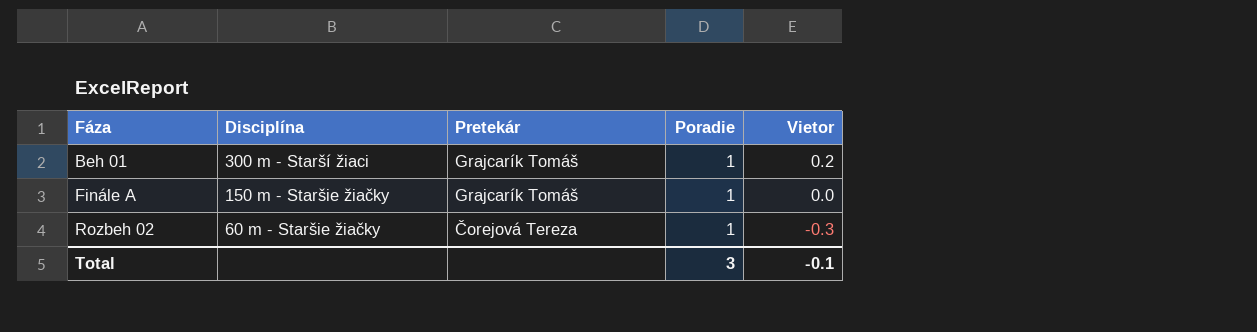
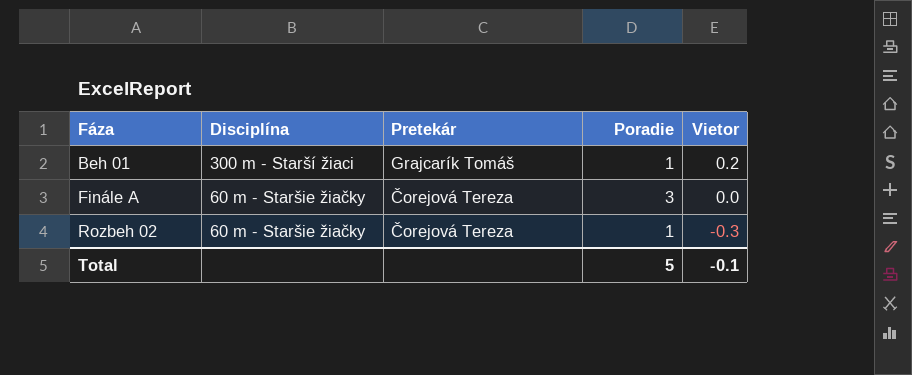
Finále A | Disciplína: 150 m - Staršie žiačky -> 60 m - Staršie žiačky
Finále A | Pretekár: Grajcarík Tomáš -> Čorejová Tereza
Finále A | Poradie: 1 -> 3
Total | Poradie: 3 -> 5

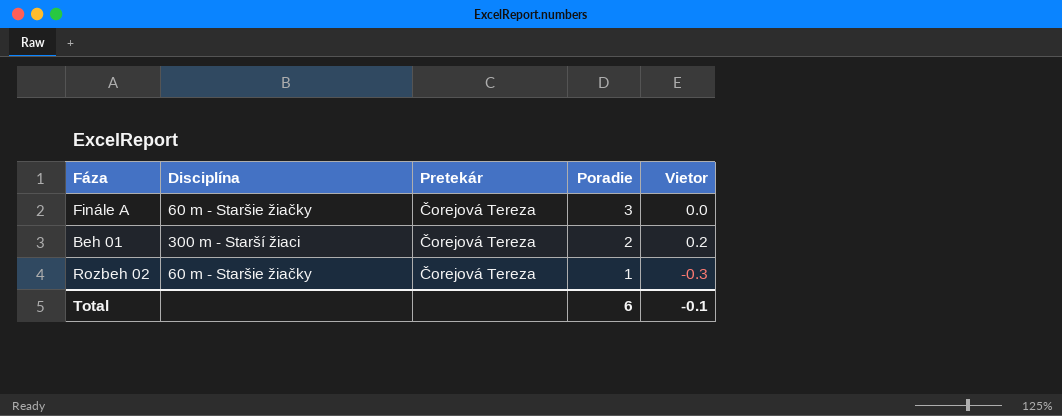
row order: Fáza ascending -> Poradie descending
Beh 01 | Pretekár: Grajcarík Tomáš -> Čorejová Tereza
Beh 01 | Poradie: 1 -> 2
Total | Poradie: 5 -> 6

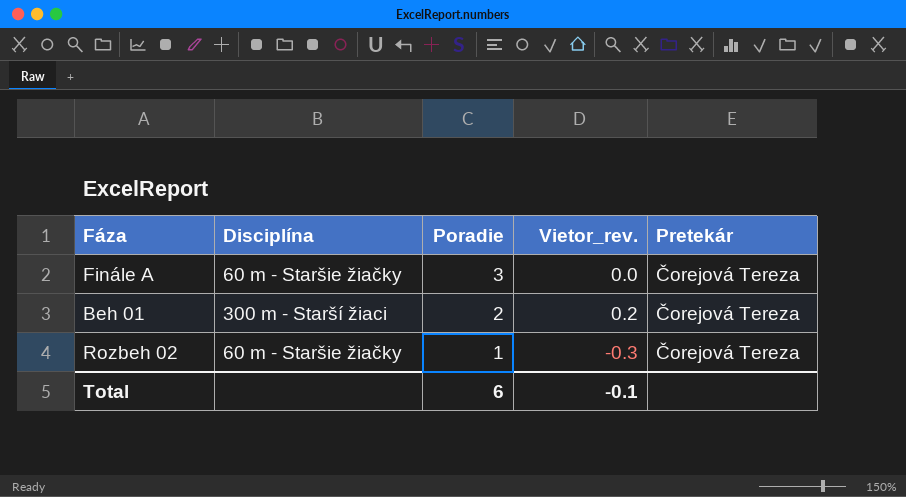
column name: Vietor -> Vietor_rev.
column Pretekár | position: 3 -> 5

